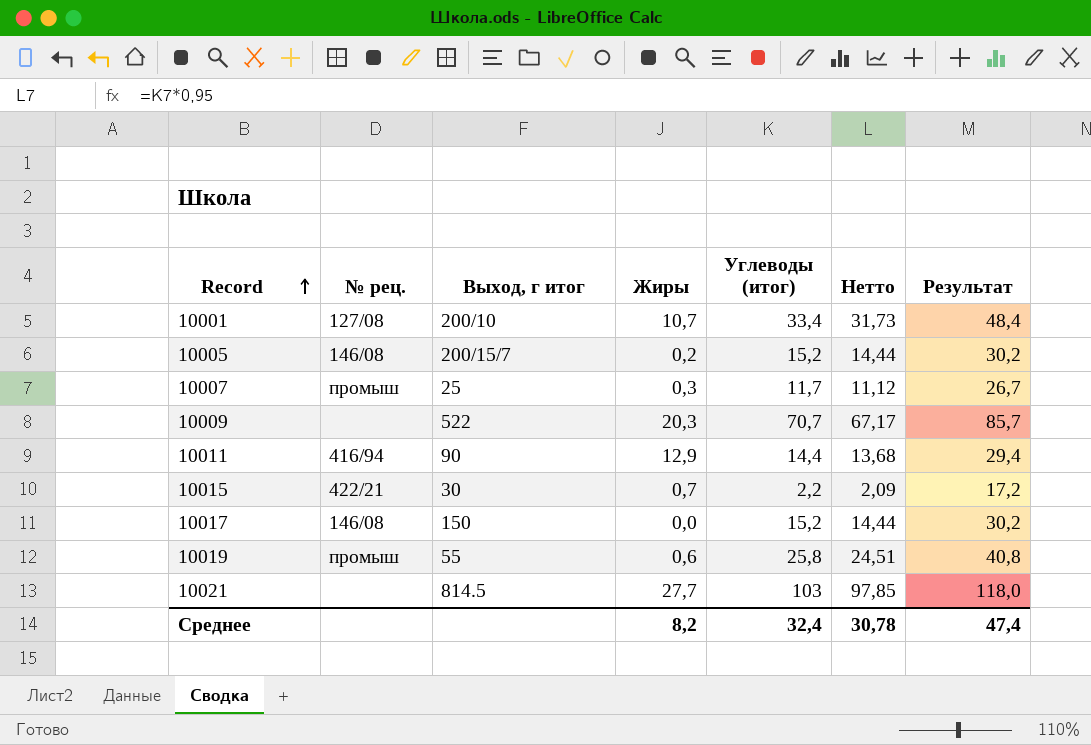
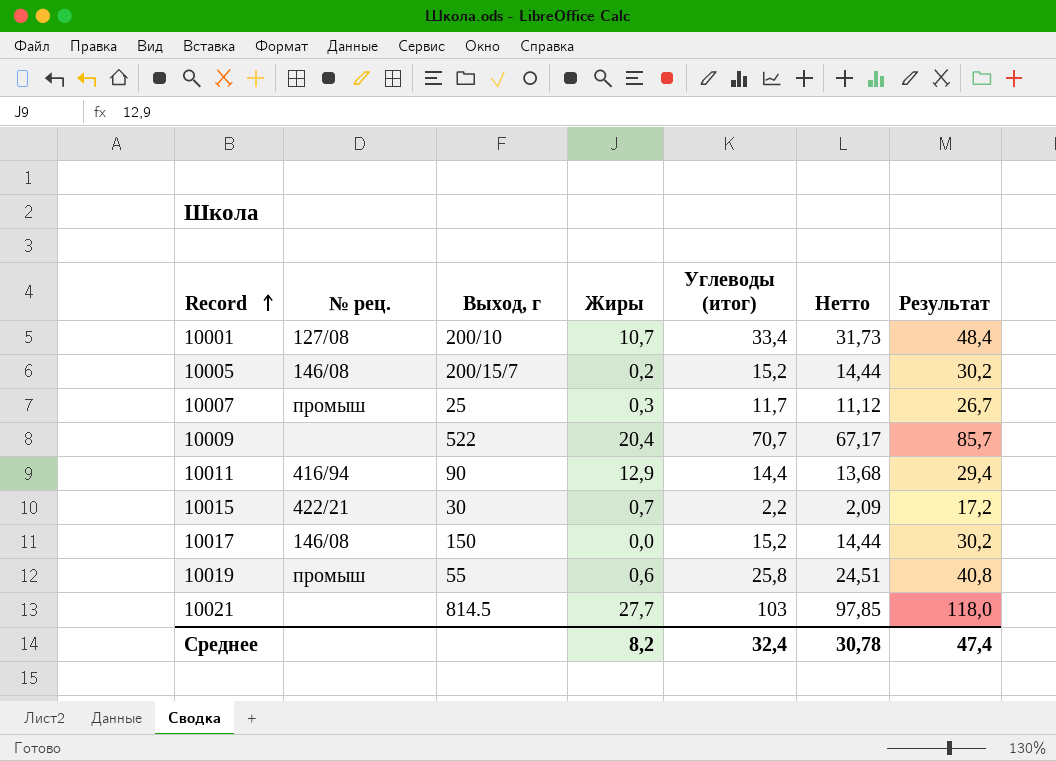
column name: Выход, г итог -> Выход, г
10009 | Жиры: 20,3 -> 20,4

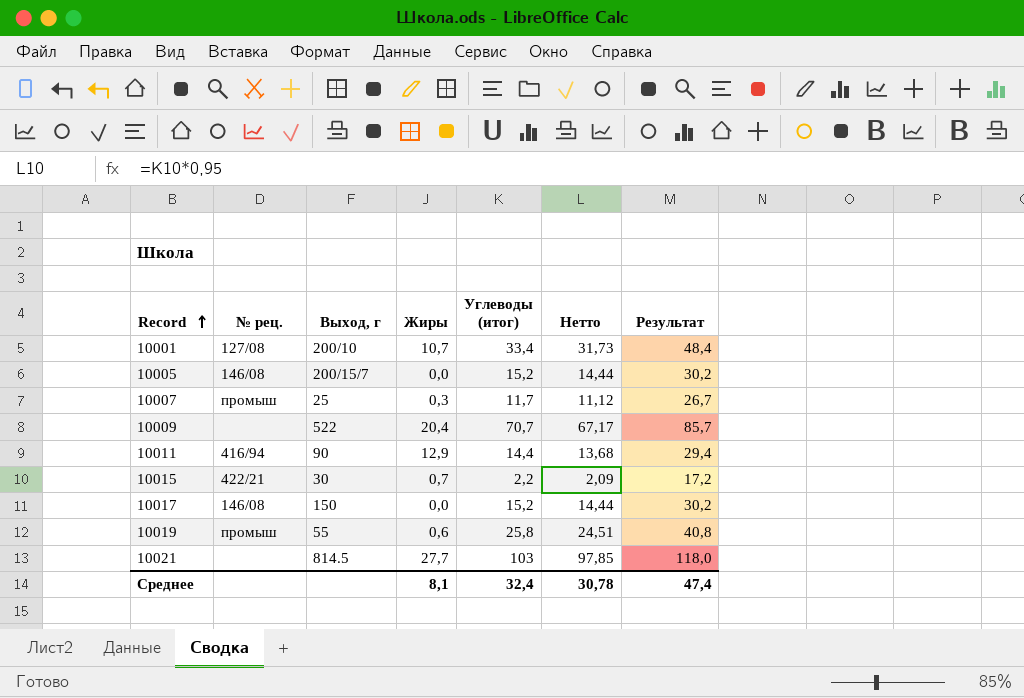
10005 | Жиры: 0,2 -> 0,0
Среднее | Жиры: 8,2 -> 8,1

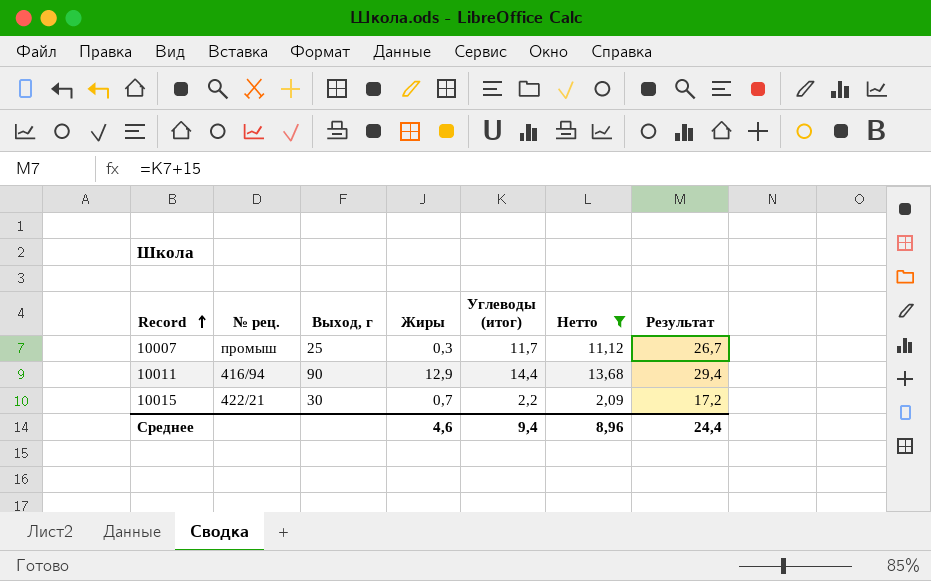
filter: none -> Нетто <= 13,68
Среднее | Жиры: 8,1 -> 4,6
Среднее | Углеводы (итог): 32,4 -> 9,4
Среднее | Нетто: 30,78 -> 8,96
Среднее | Результат: 47,4 -> 24,4

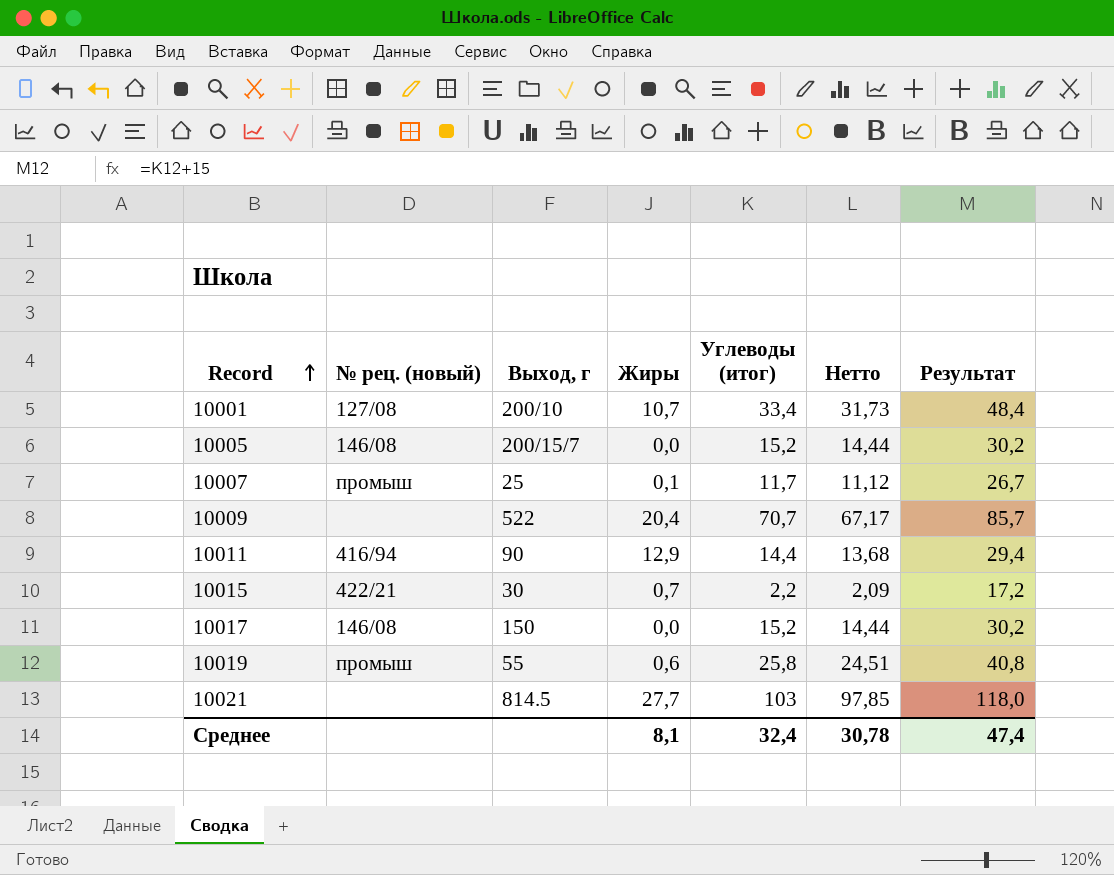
filter: Нетто <= 13,68 -> none
column name: № рец. -> № рец. (новый)
10007 | Жиры: 0,3 -> 0,1
Среднее | Жиры: 4,6 -> 8,1
Среднее | Углеводы (итог): 9,4 -> 32,4
Среднее | Нетто: 8,96 -> 30,78
Среднее | Результат: 24,4 -> 47,4

